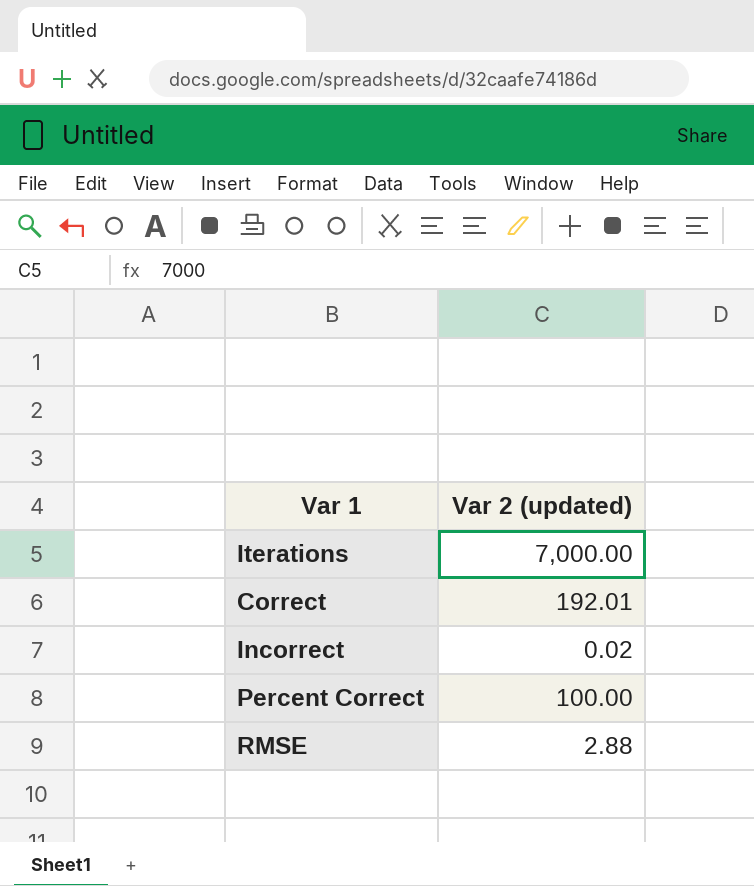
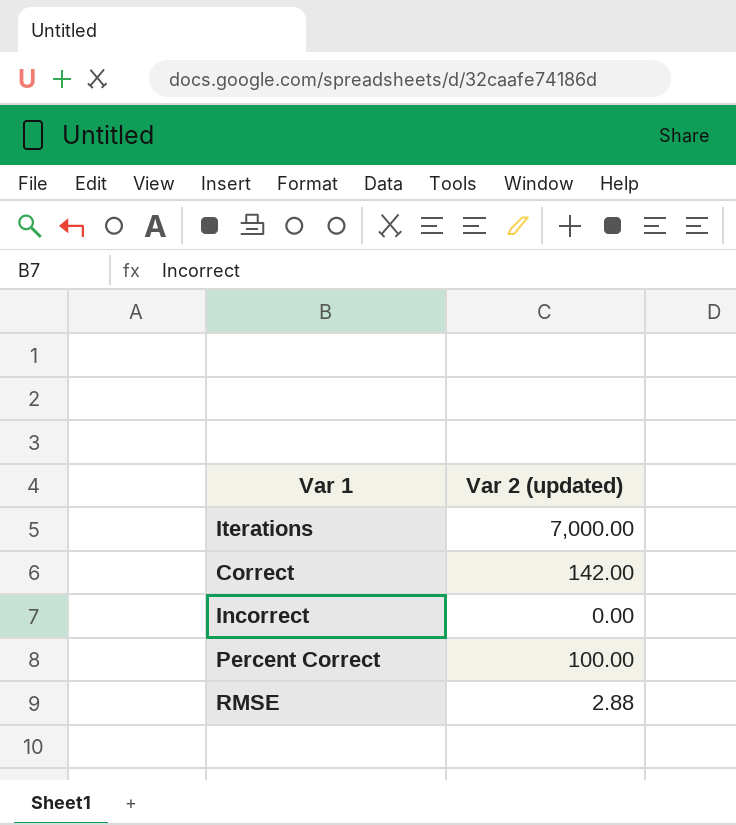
Correct | Var 2 (updated): 192.01 -> 142.00
Incorrect | Var 2 (updated): 0.02 -> 0.00

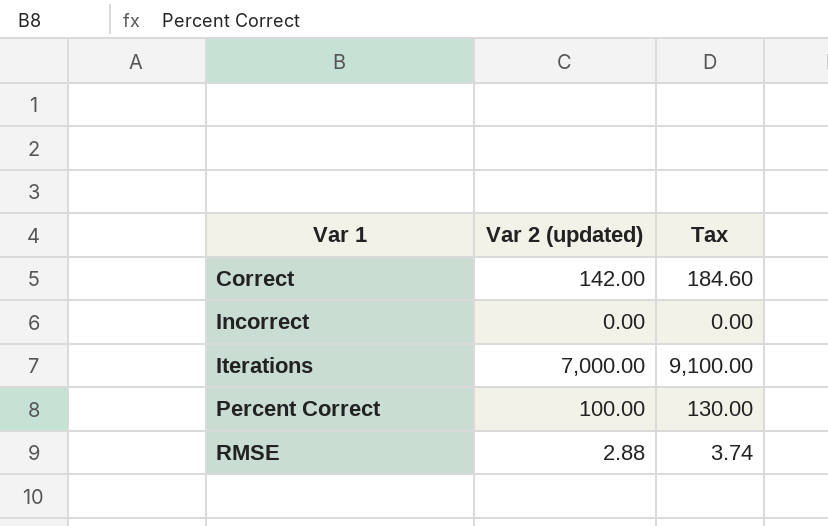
row order: none -> Var 1 ascending
column Tax | formula: none -> [Var 2 (updated)] * 1.3

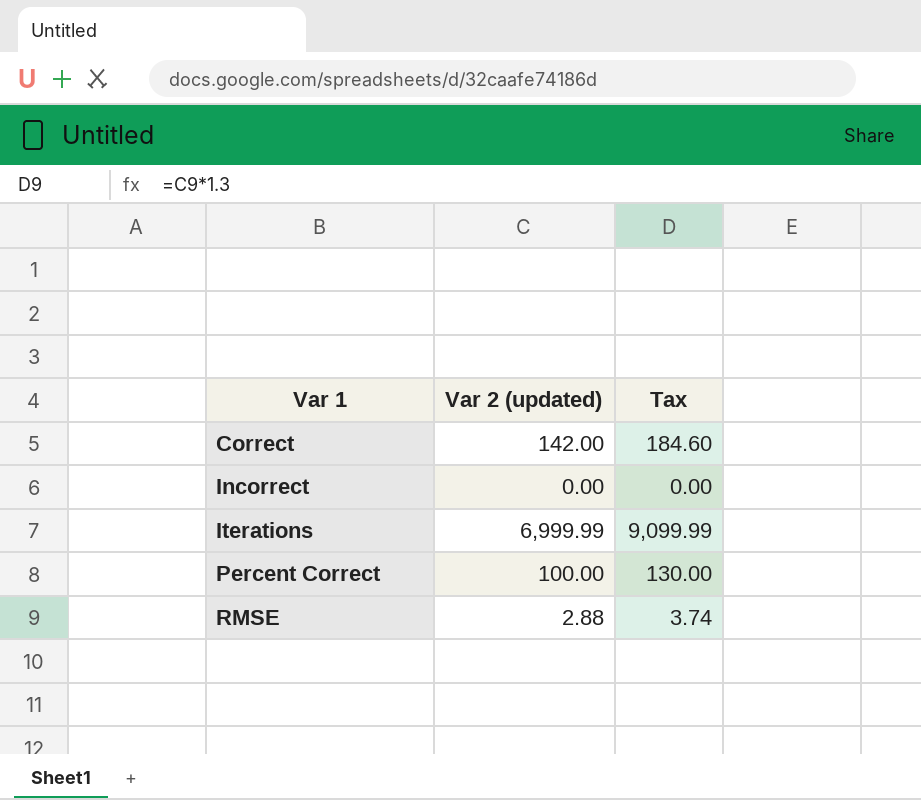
Iterations | Var 2 (updated): 7,000.00 -> 6,999.99
Iterations | Tax: 9,100.00 -> 9,099.99

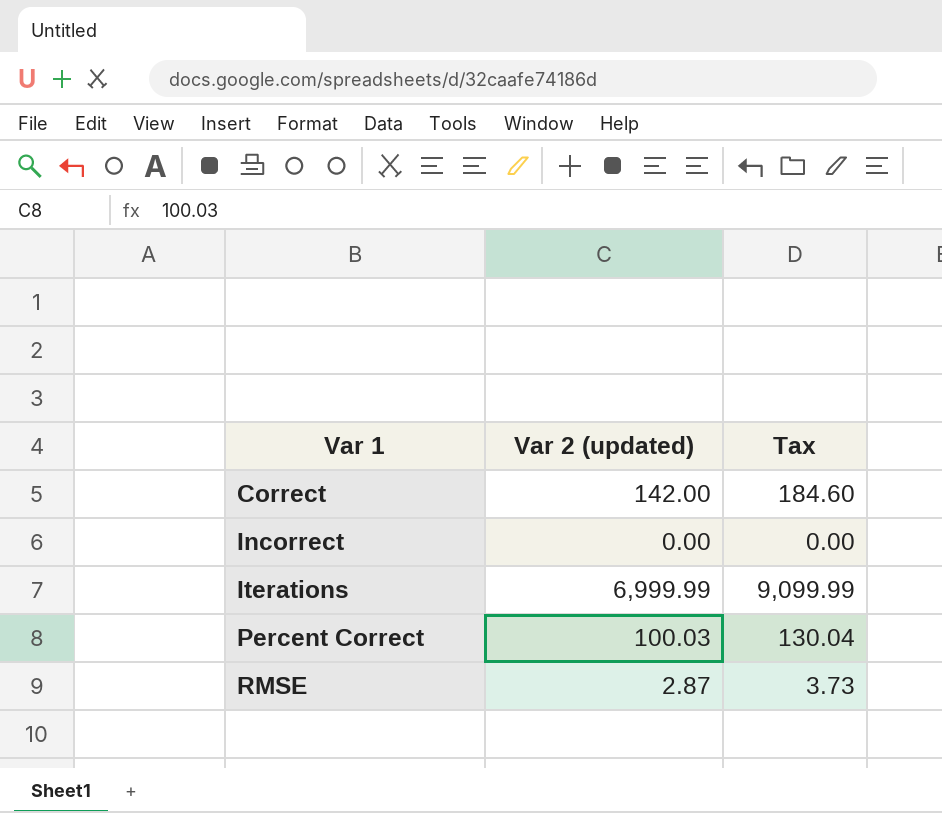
Percent Correct | Var 2 (updated): 100.00 -> 100.03
Percent Correct | Tax: 130.00 -> 130.04
RMSE | Var 2 (updated): 2.88 -> 2.87
RMSE | Tax: 3.74 -> 3.73

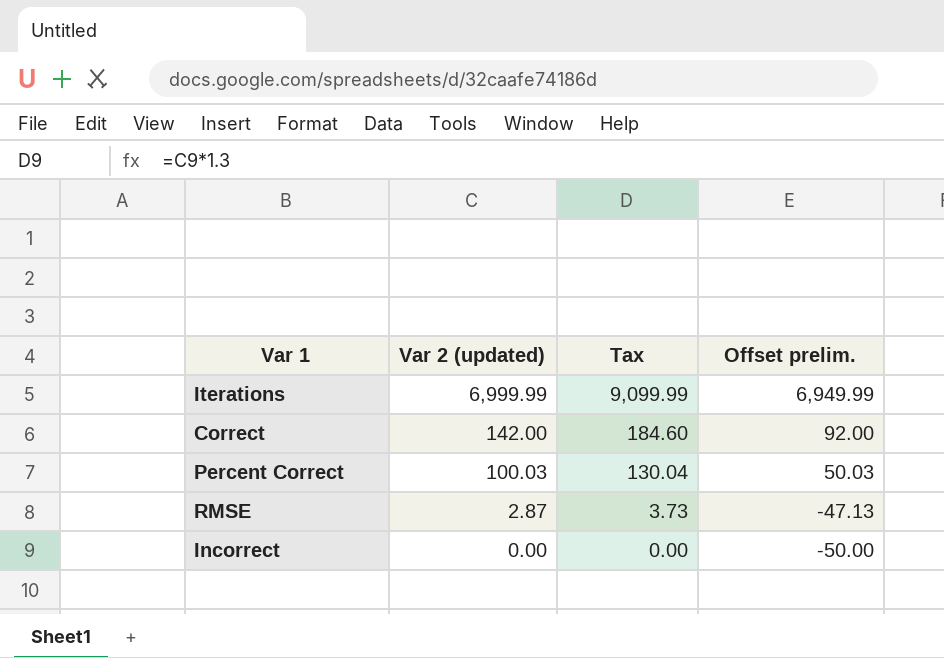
row order: Var 1 ascending -> Var 2 (updated) descending
column Offset prelim. | formula: none -> [Var 2 (updated)] - 50

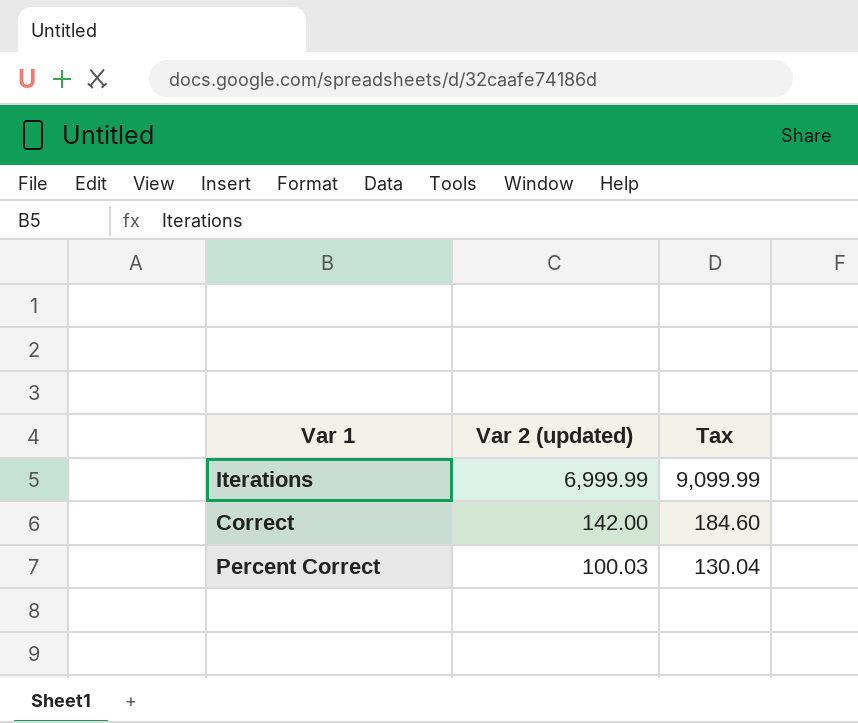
column Offset prelim. | formula: [Var 2 (updated)] - 50 -> none
row RMSE: 2.87 | 3.73 | -47.13 -> none
row Incorrect: 0.00 | 0.00 | -50.00 -> none

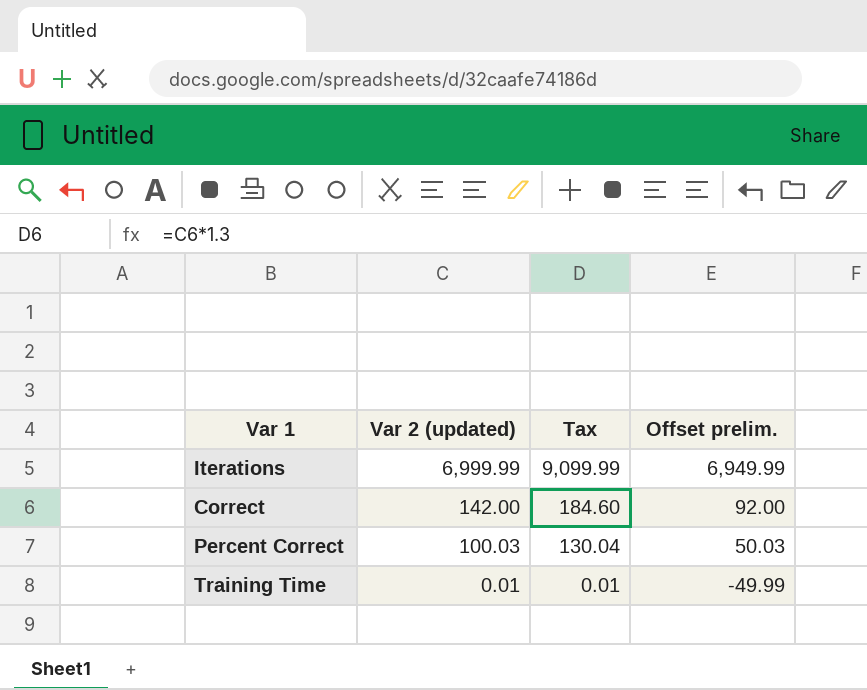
column Offset prelim. | formula: none -> [Var 2 (updated)] - 50
row Training Time: none -> 0.01 | 0.01 | -49.99

